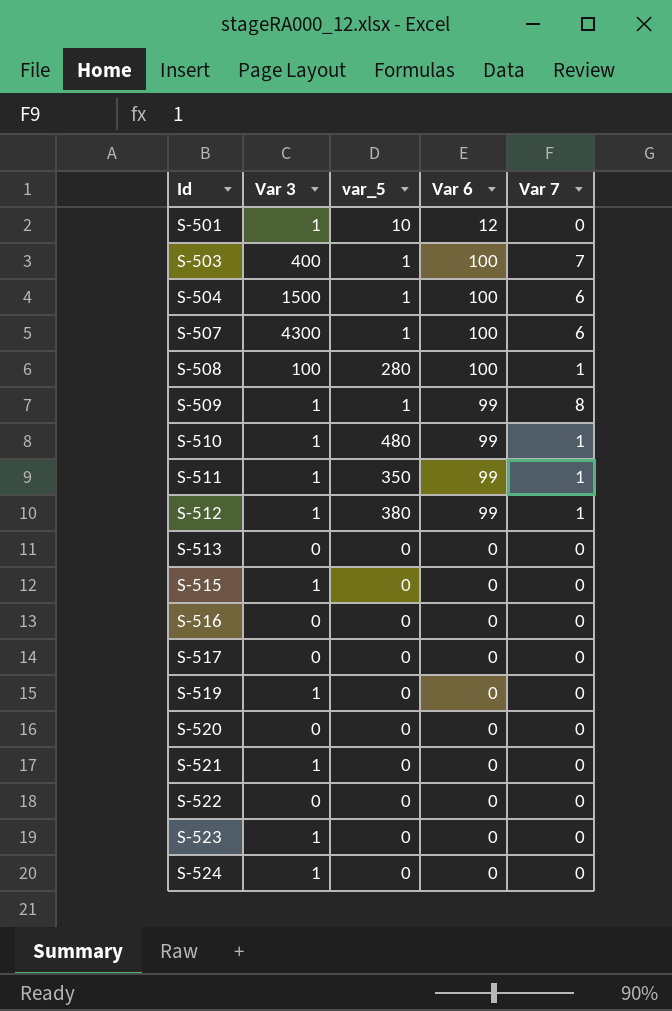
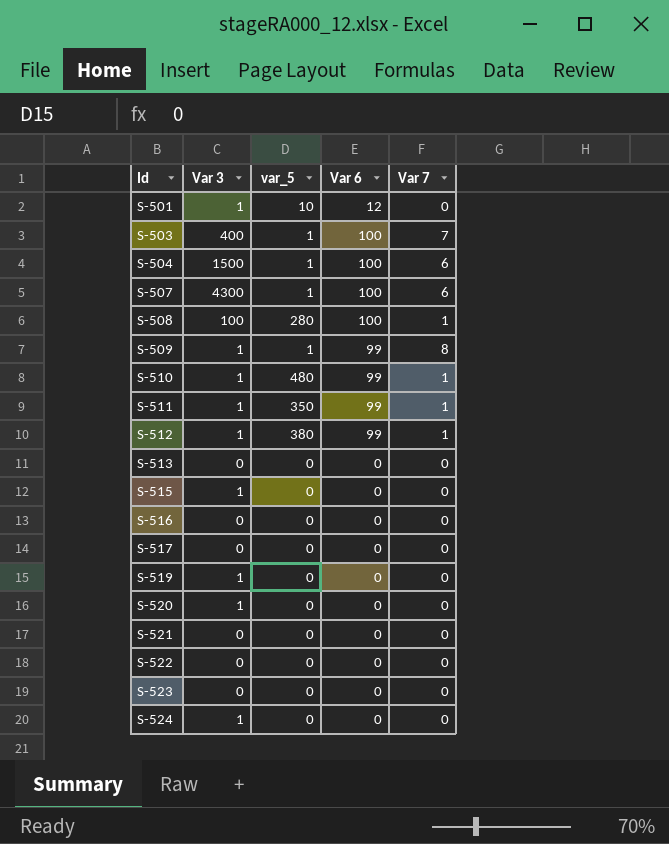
S-520 | Var 3: 0 -> 1
S-521 | Var 3: 1 -> 0
S-523 | Var 3: 1 -> 0

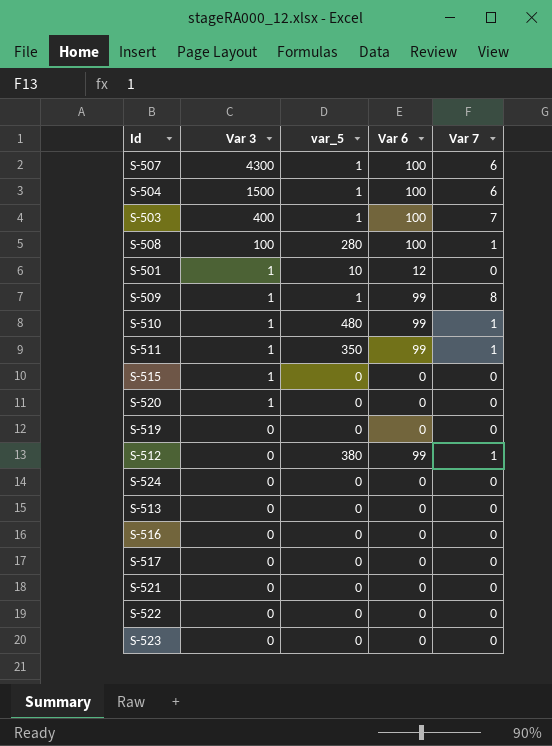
row order: Id ascending -> Var 3 descending
S-519 | Var 3: 1 -> 0
S-512 | Var 3: 1 -> 0
S-524 | Var 3: 1 -> 0

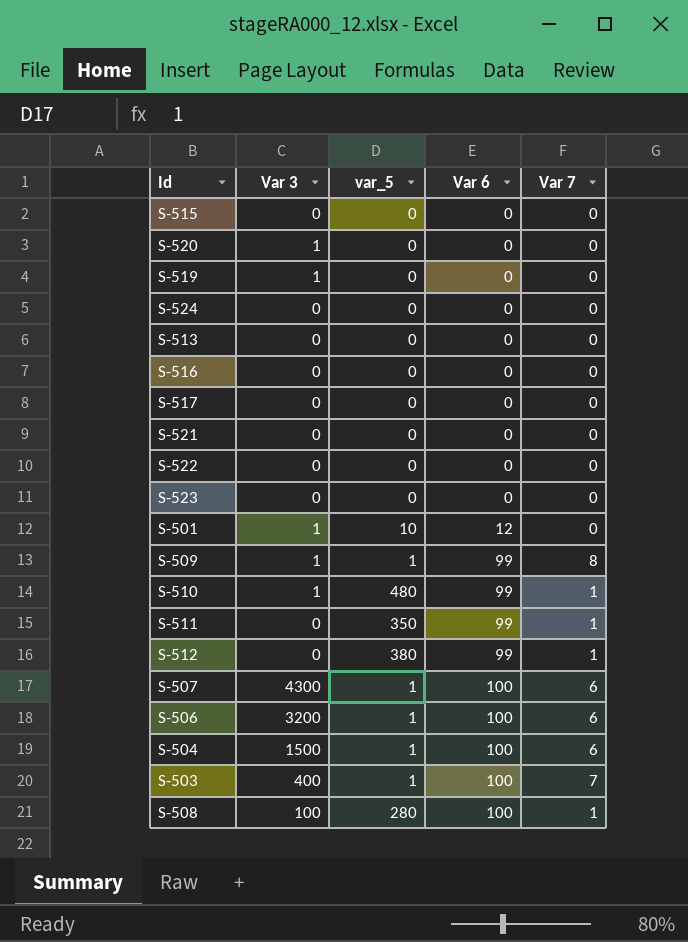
row order: Var 3 descending -> Var 6 ascending
S-515 | Var 3: 1 -> 0
S-519 | Var 3: 0 -> 1
S-511 | Var 3: 1 -> 0
row S-506: none -> 3200 | 1 | 100 | 6

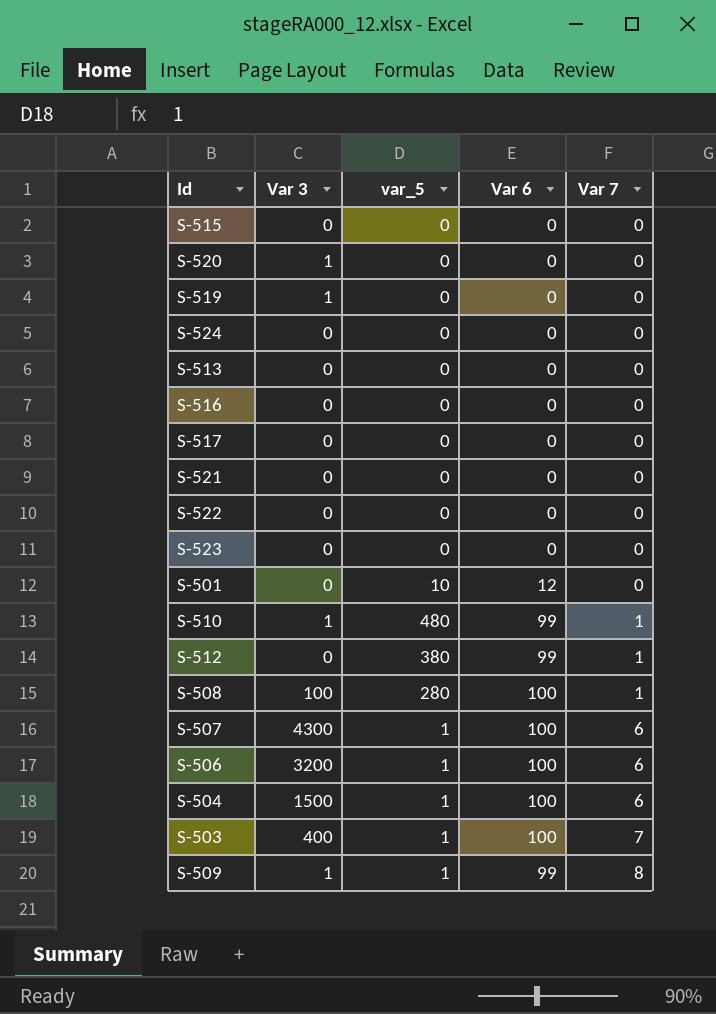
row order: Var 6 ascending -> Var 7 ascending
row S-511: 0 | 350 | 99 | 1 -> none
S-501 | Var 3: 1 -> 0

